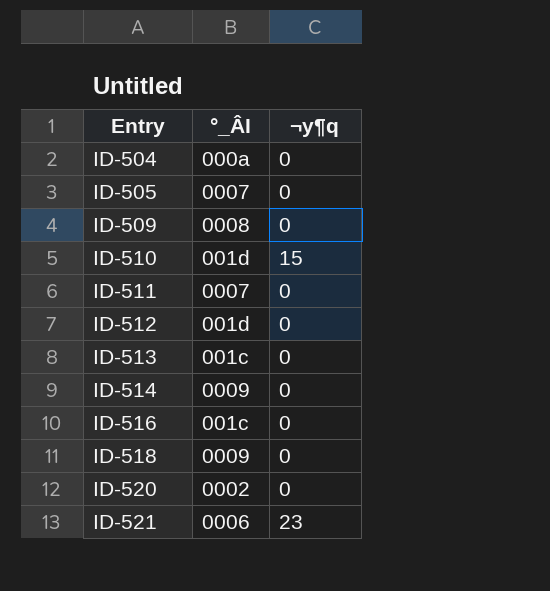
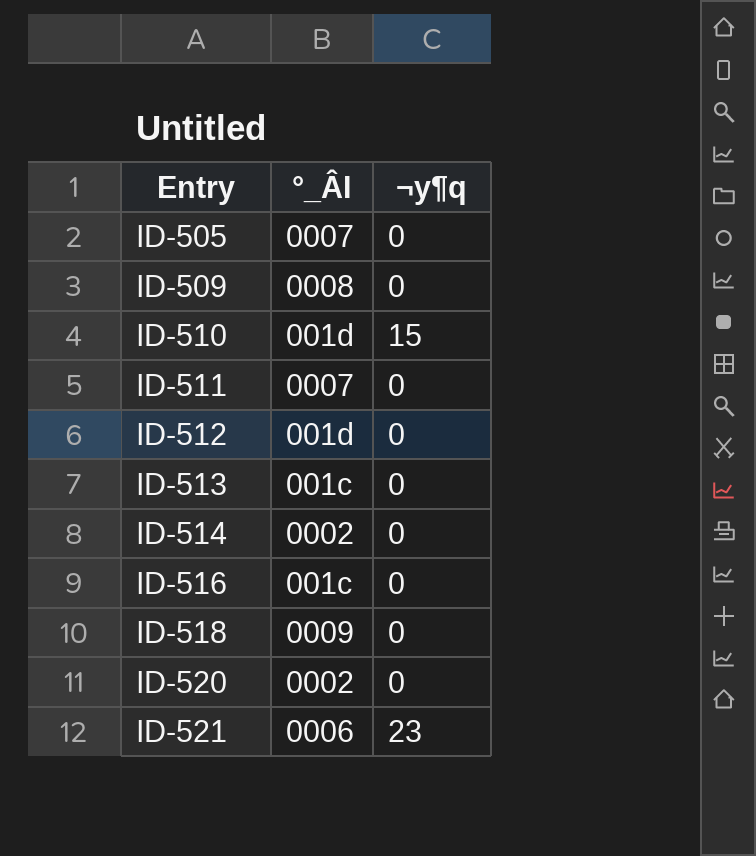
row ID-504: 000a | 0 -> none
ID-514 | °_ÂI: 0009 -> 0002

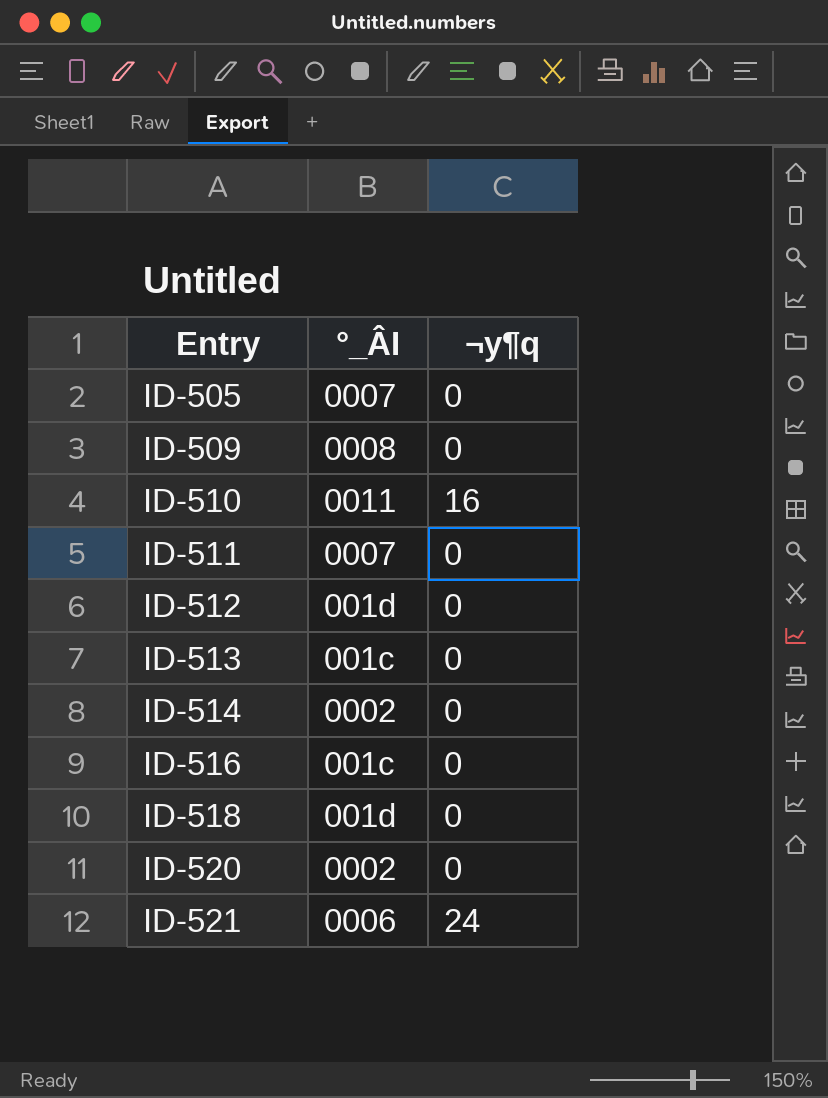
ID-510 | °_ÂI: 001d -> 0011
ID-510 | ¬y¶q: 15 -> 16
ID-518 | °_ÂI: 0009 -> 001d
ID-521 | ¬y¶q: 23 -> 24

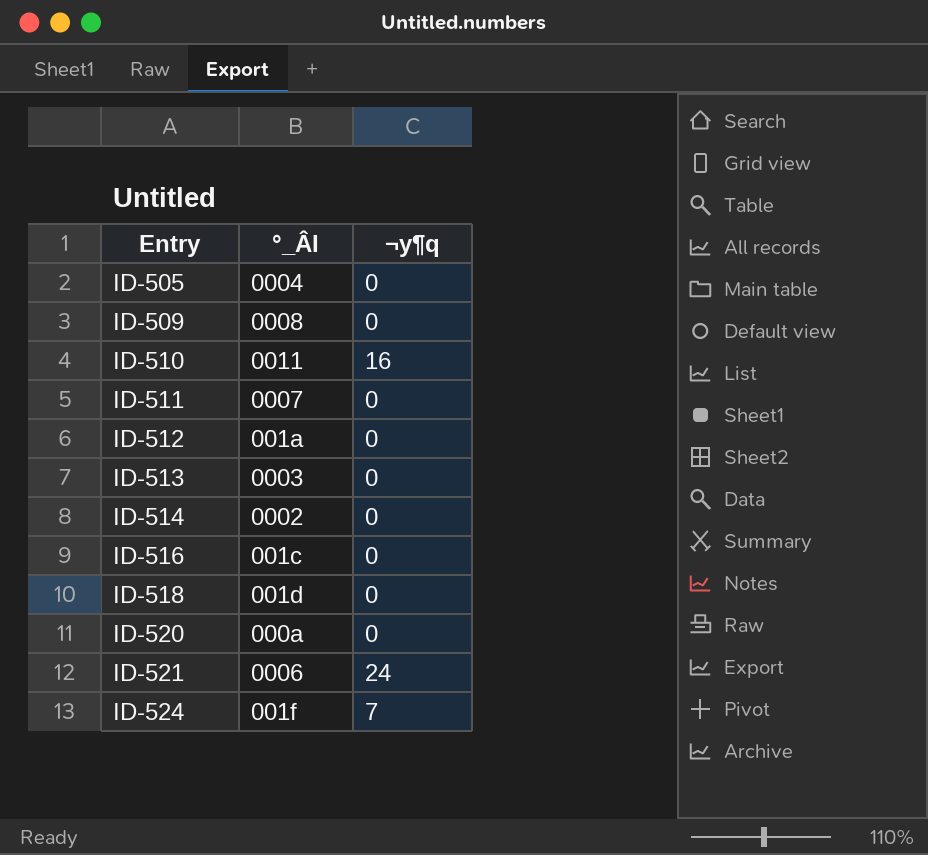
ID-505 | °_ÂI: 0007 -> 0004
ID-512 | °_ÂI: 001d -> 001a
ID-513 | °_ÂI: 001c -> 0003
ID-520 | °_ÂI: 0002 -> 000a
row ID-524: none -> 001f | 7

